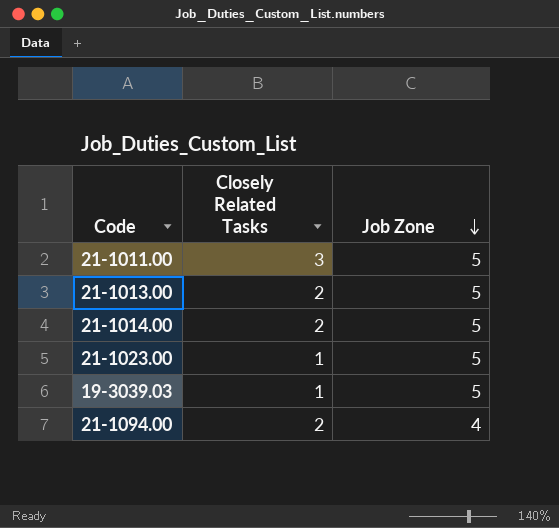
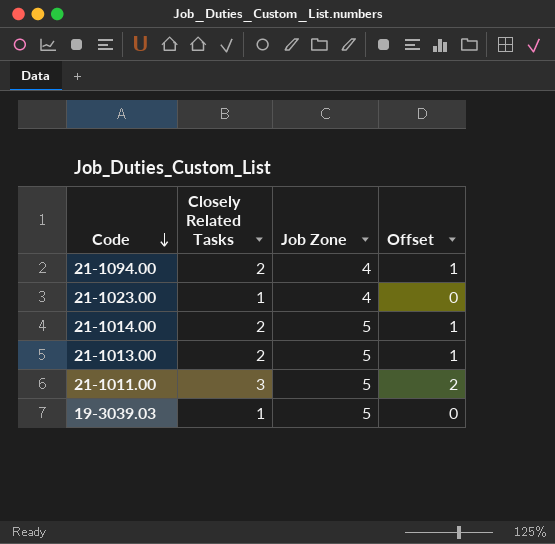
row order: Job Zone descending -> Code descending
column Offset | formula: none -> [Closely Related Tasks] - 1
21-1023.00 | Job Zone: 5 -> 4

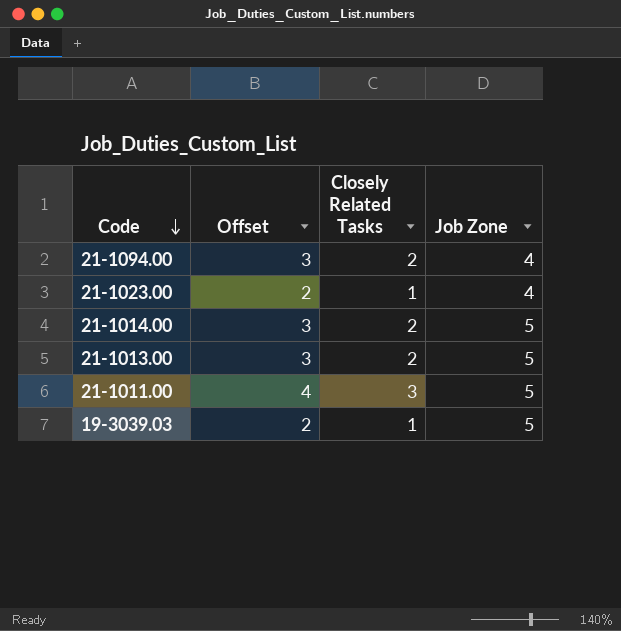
column Offset | formula: [Closely Related Tasks] - 1 -> [Closely Related Tasks] + 1
column Offset | position: 4 -> 2

